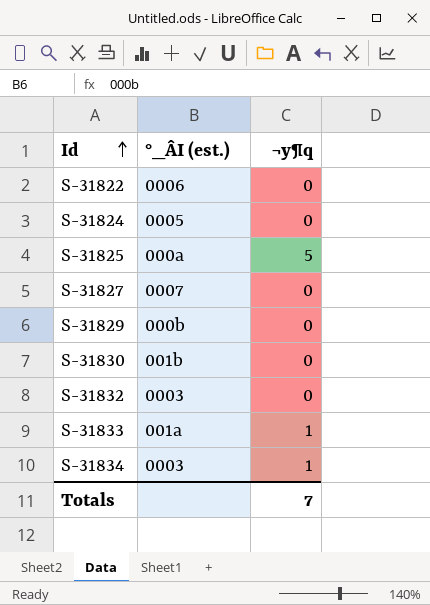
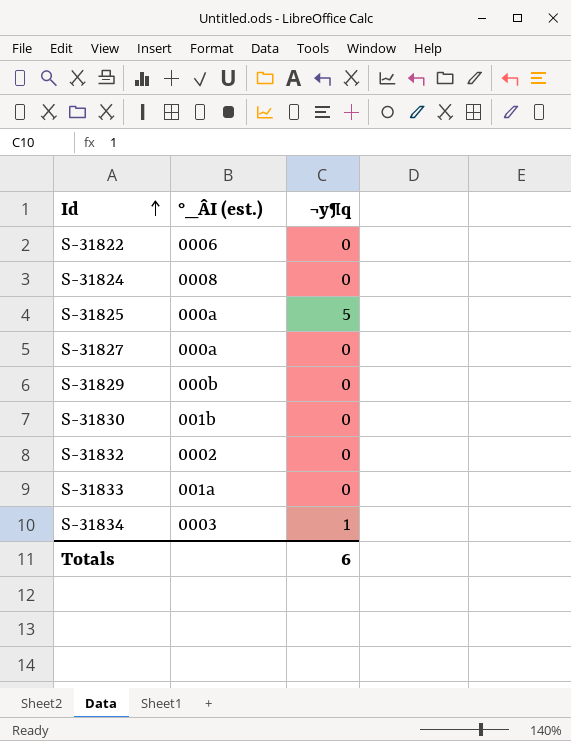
S-31824 | °_ÂI (est.): 0005 -> 0008
S-31827 | °_ÂI (est.): 0007 -> 000a
S-31832 | °_ÂI (est.): 0003 -> 0002
S-31833 | ¬y¶q: 1 -> 0
Totals | ¬y¶q: 7 -> 6

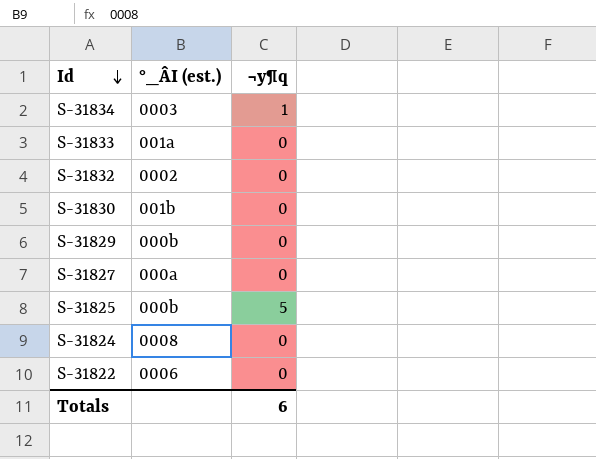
row order: Id ascending -> Id descending
S-31825 | °_ÂI (est.): 000a -> 000b

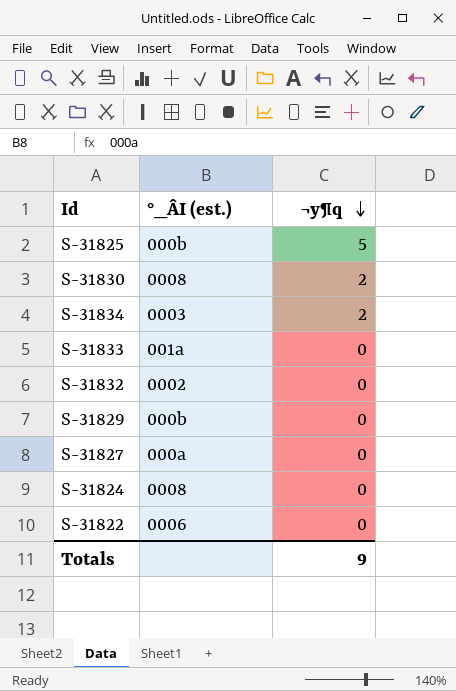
row order: Id descending -> ¬y¶q descending
S-31830 | °_ÂI (est.): 001b -> 0008
S-31830 | ¬y¶q: 0 -> 2
S-31834 | ¬y¶q: 1 -> 2
Totals | ¬y¶q: 6 -> 9

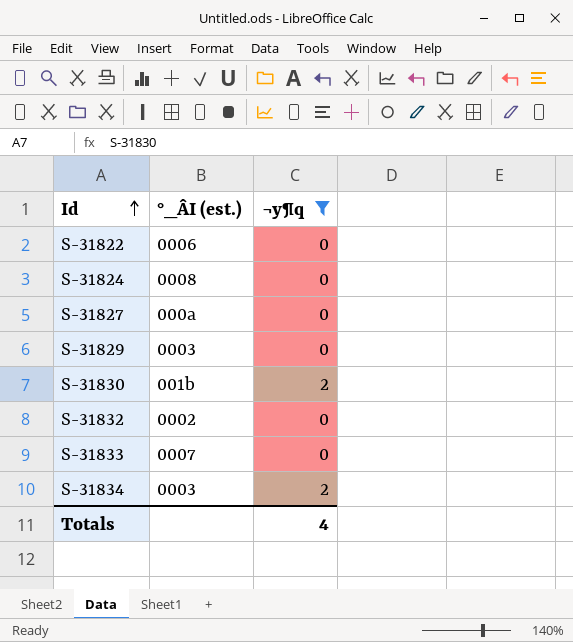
filter: none -> ¬y¶q != 5
row order: ¬y¶q descending -> Id ascending
S-31829 | °_ÂI (est.): 000b -> 0003
S-31830 | °_ÂI (est.): 0008 -> 001b
S-31833 | °_ÂI (est.): 001a -> 0007
Totals | ¬y¶q: 9 -> 4

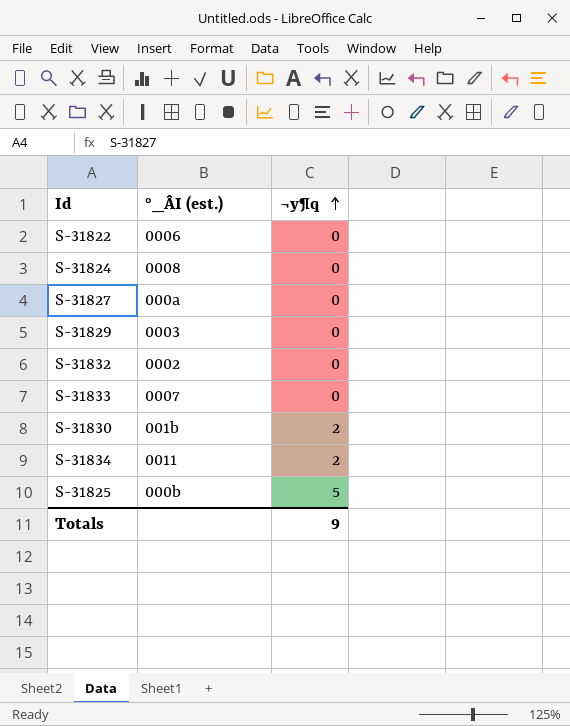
filter: ¬y¶q != 5 -> none
row order: Id ascending -> ¬y¶q ascending
S-31834 | °_ÂI (est.): 0003 -> 0011
Totals | ¬y¶q: 4 -> 9

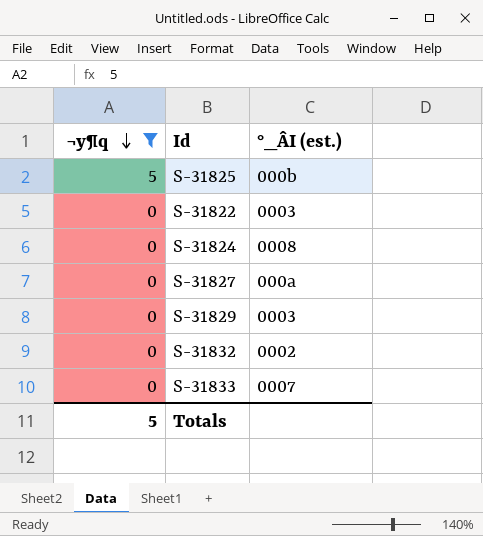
filter: none -> ¬y¶q != 2
row order: ¬y¶q ascending -> ¬y¶q descending
column ¬y¶q | position: 3 -> 1
S-31822 | °_ÂI (est.): 0006 -> 0003
Totals | ¬y¶q: 9 -> 5

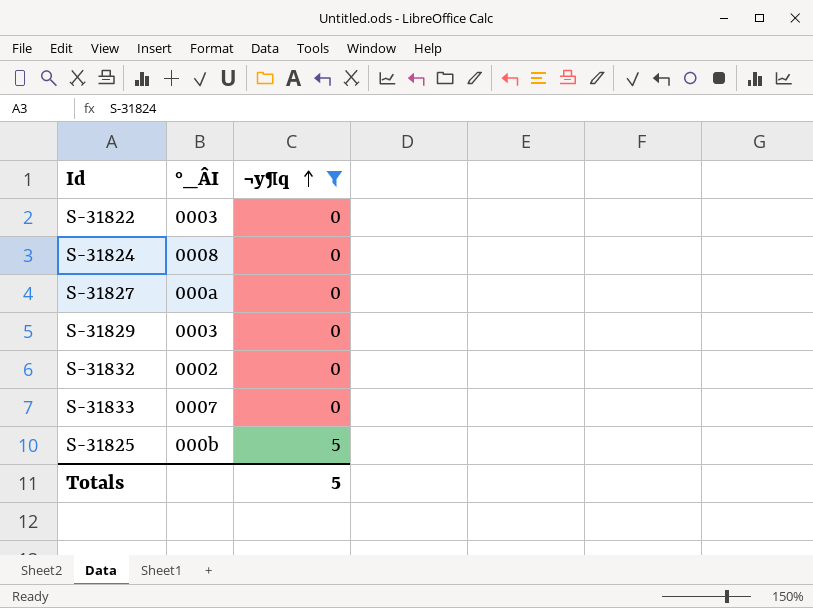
row order: ¬y¶q descending -> ¬y¶q ascending
column name: °_ÂI (est.) -> °_ÂI
column ¬y¶q | position: 1 -> 3

